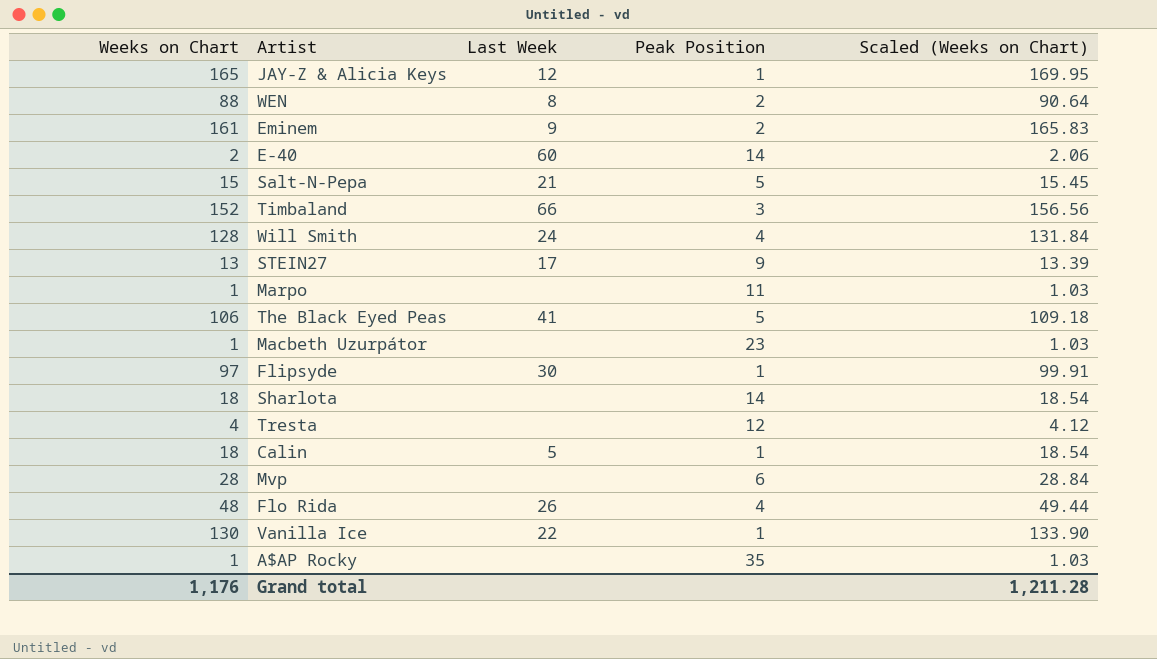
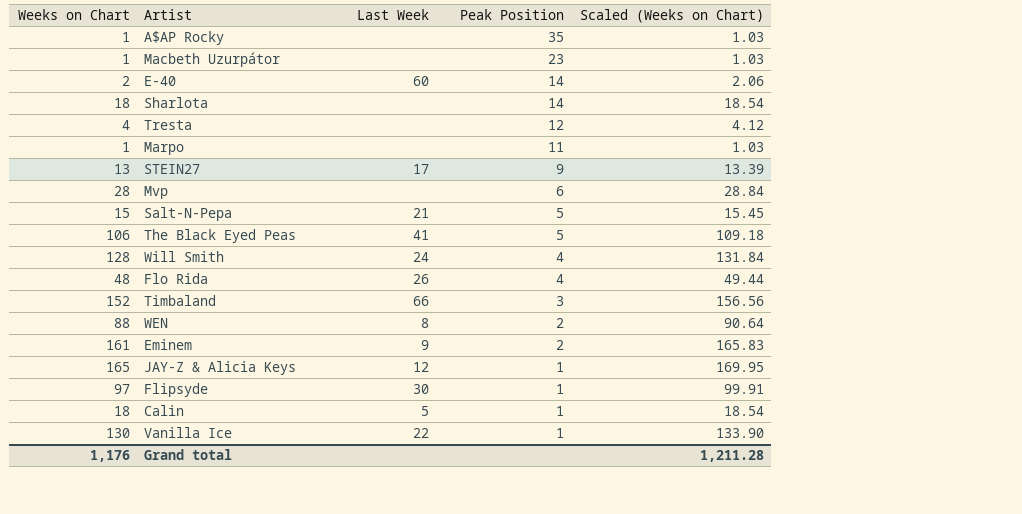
row order: none -> Peak Position descending

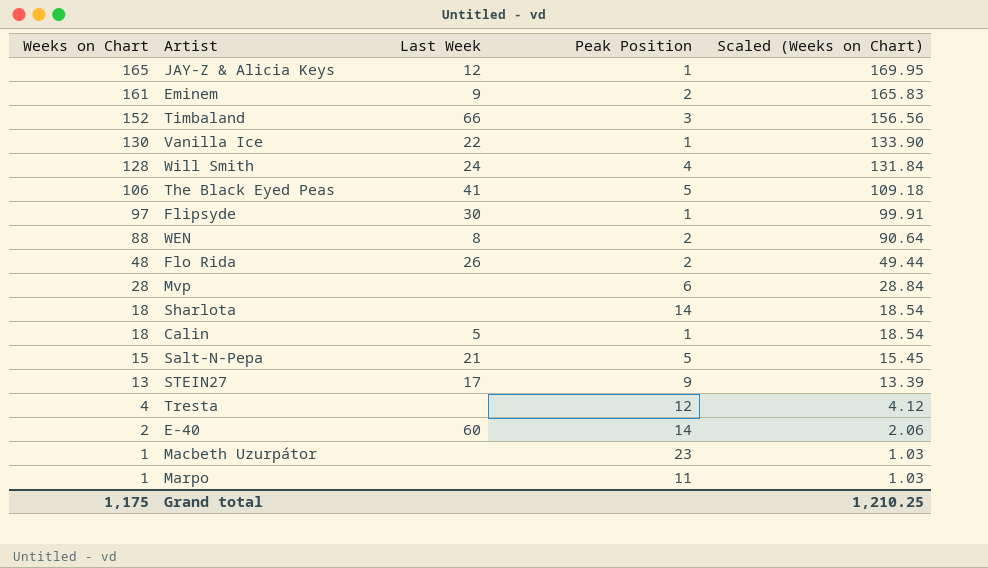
row order: Peak Position descending -> Weeks on Chart descending
row A$AP Rocky: 1 | none | 35 | 1.03 -> none
Flo Rida | Peak Position: 4 -> 2
Grand total | Weeks on Chart: 1,176 -> 1,175
Grand total | Scaled (Weeks on Chart): 1,211.28 -> 1,210.25

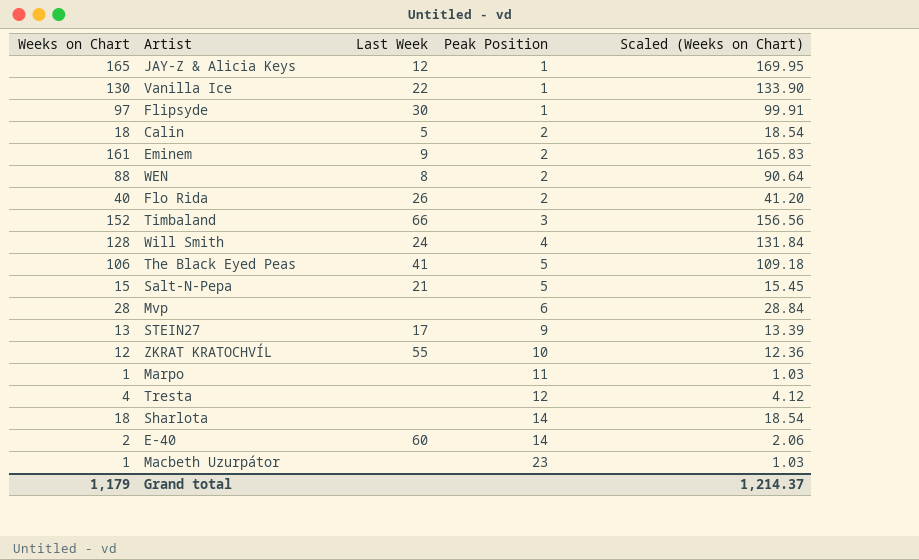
row order: Weeks on Chart descending -> Peak Position ascending
Calin | Peak Position: 1 -> 2
Flo Rida | Weeks on Chart: 48 -> 40
Flo Rida | Scaled (Weeks on Chart): 49.44 -> 41.20
row ZKRAT KRATOCHVÍL: none -> 12 | 55 | 10 | 12.36
Grand total | Weeks on Chart: 1,175 -> 1,179
Grand total | Scaled (Weeks on Chart): 1,210.25 -> 1,214.37

